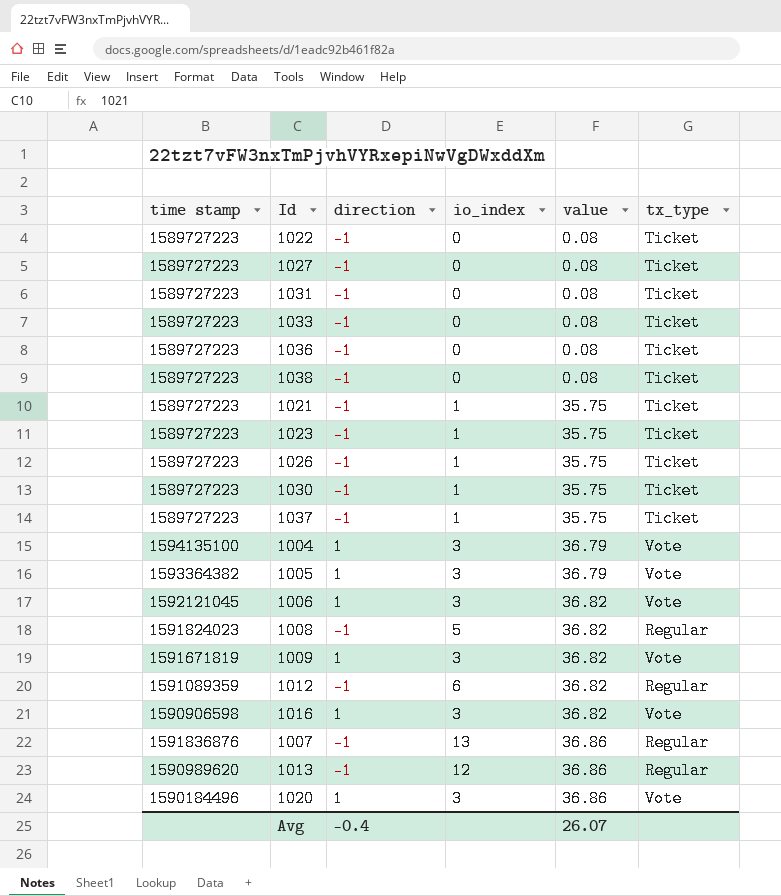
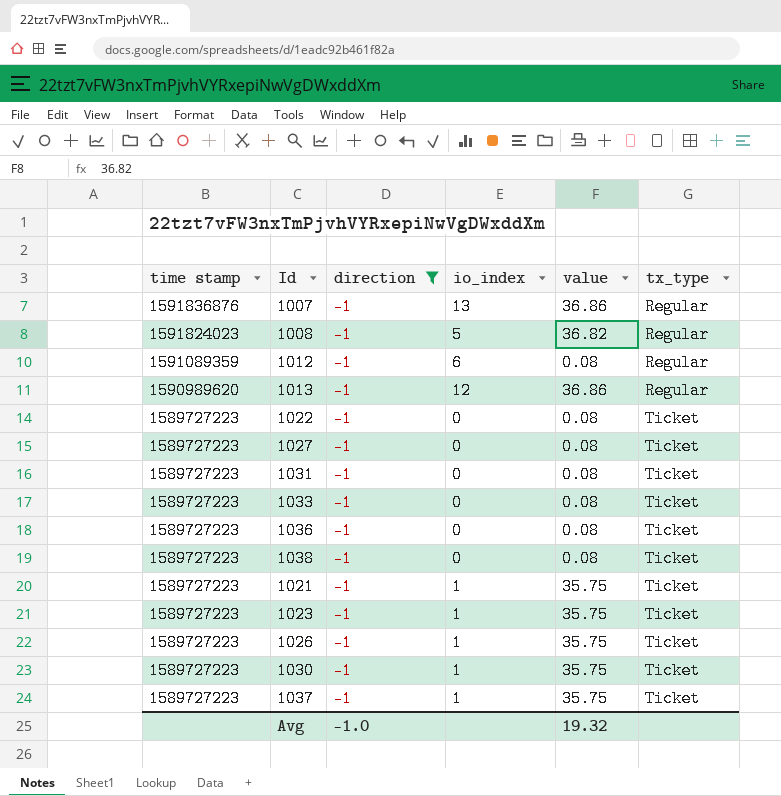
filter: none -> direction = -1
row order: value ascending -> time stamp descending
1012 | value: 36.82 -> 0.08
Avg | direction: -0.4 -> -1.0
Avg | value: 26.07 -> 19.32

